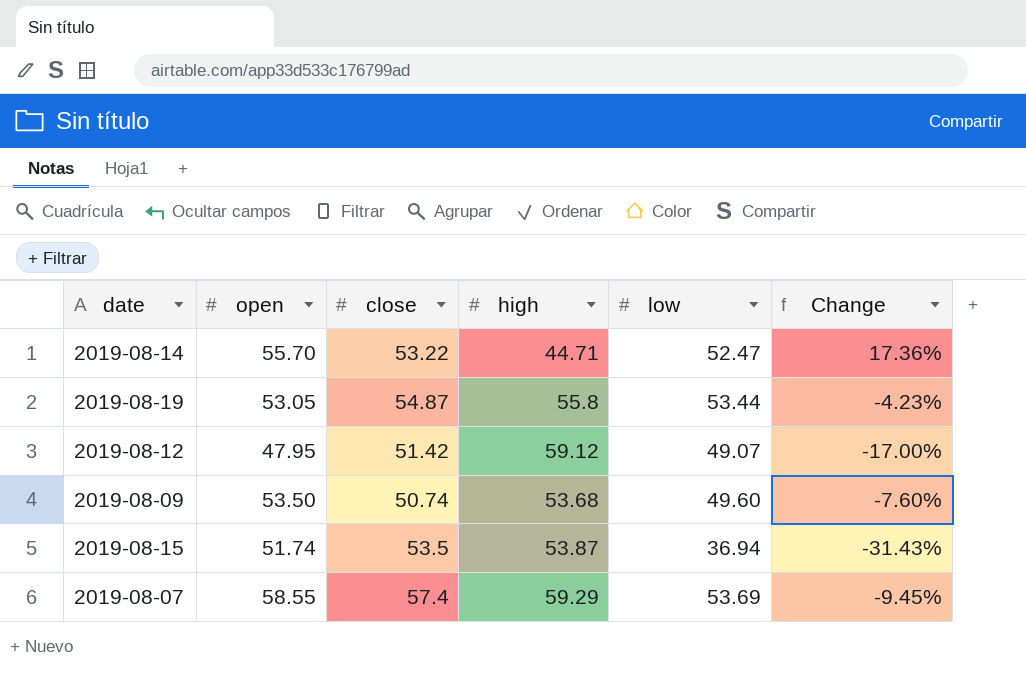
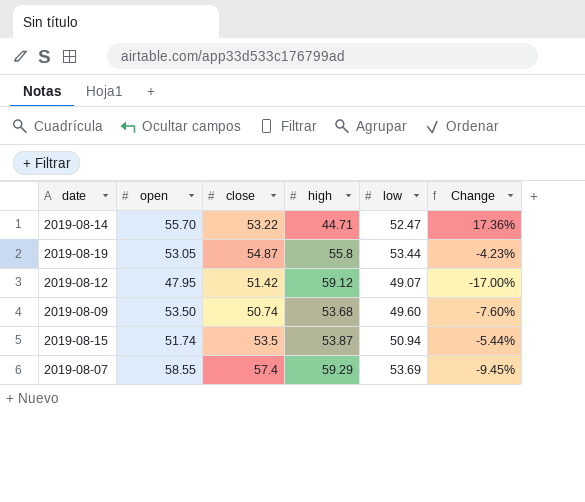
2019-08-15 | low: 36.94 -> 50.94
2019-08-15 | Change: -31.43% -> -5.44%

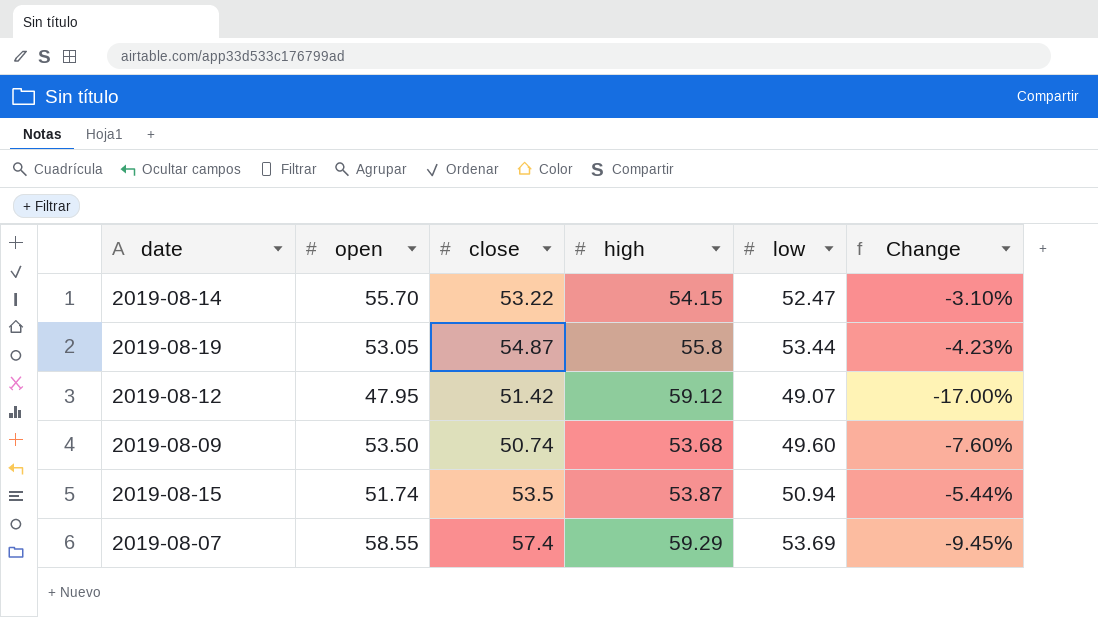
2019-08-14 | high: 44.71 -> 54.15
2019-08-14 | Change: 17.36% -> -3.10%

